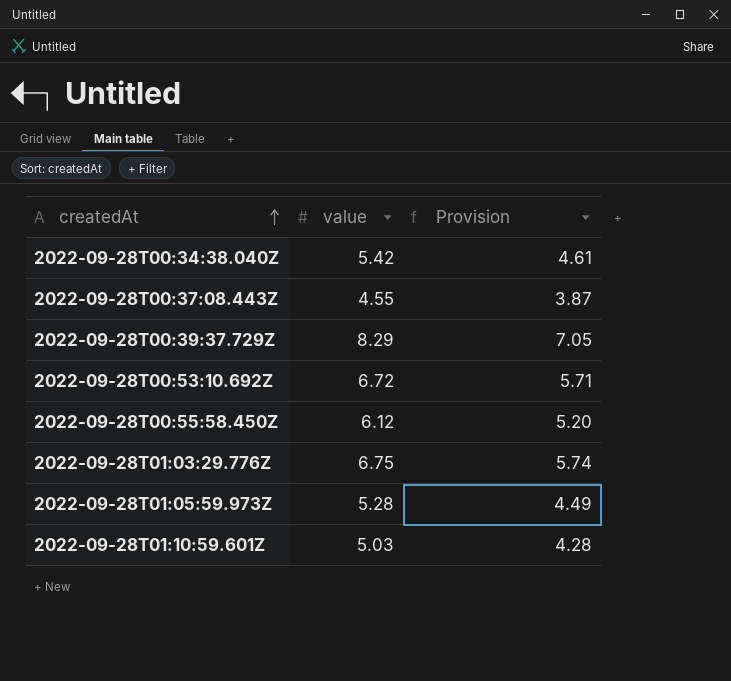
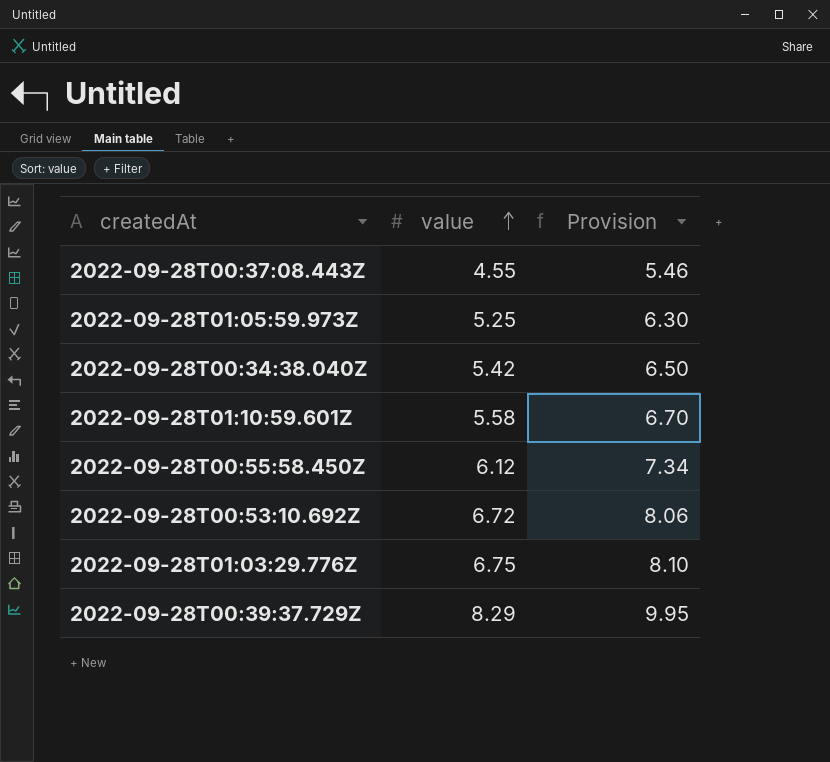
row order: createdAt ascending -> value ascending
column Provision | formula: [value] * 0.85 -> [value] * 1.2
2022-09-28T01:05:59.973Z | value: 5.28 -> 5.25
2022-09-28T01:10:59.601Z | value: 5.03 -> 5.58

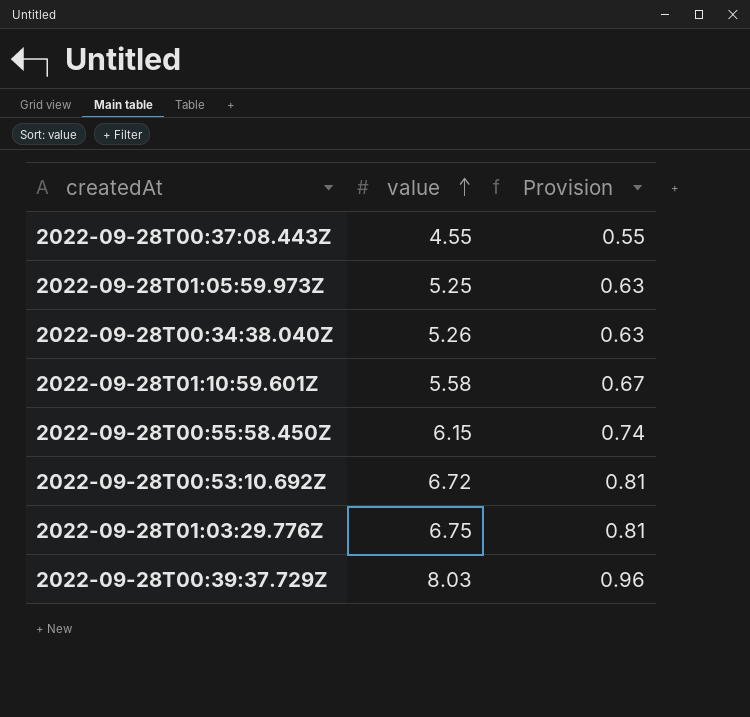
column Provision | formula: [value] * 1.2 -> [value] * 0.12
2022-09-28T00:34:38.040Z | value: 5.42 -> 5.26
2022-09-28T00:55:58.450Z | value: 6.12 -> 6.15
2022-09-28T00:39:37.729Z | value: 8.29 -> 8.03

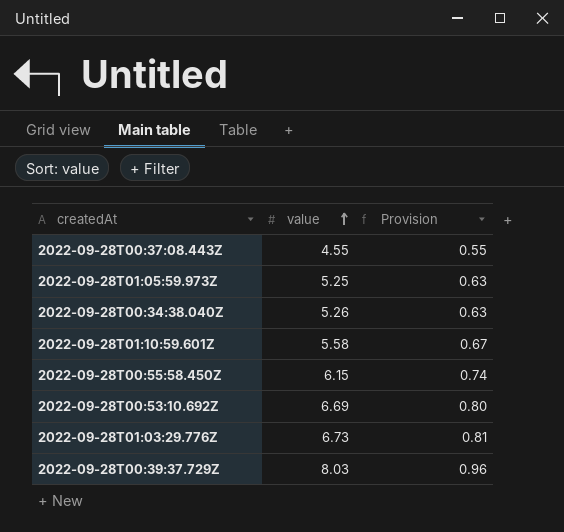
2022-09-28T00:53:10.692Z | value: 6.72 -> 6.69
2022-09-28T00:53:10.692Z | Provision: 0.81 -> 0.80
2022-09-28T01:03:29.776Z | value: 6.75 -> 6.73

